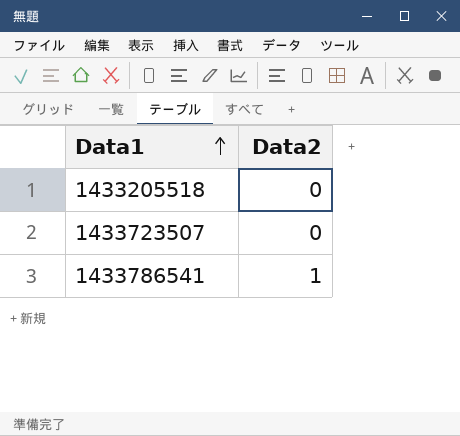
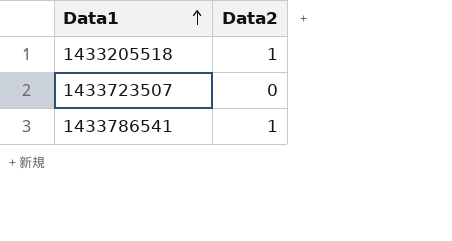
1433205518 | Data2: 0 -> 1

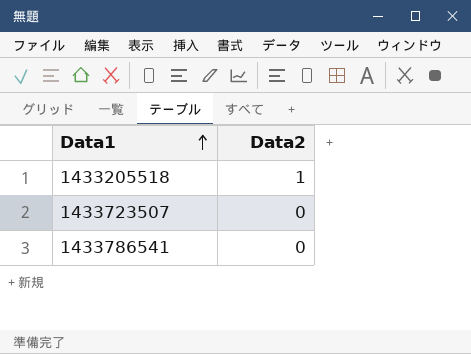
1433786541 | Data2: 1 -> 0

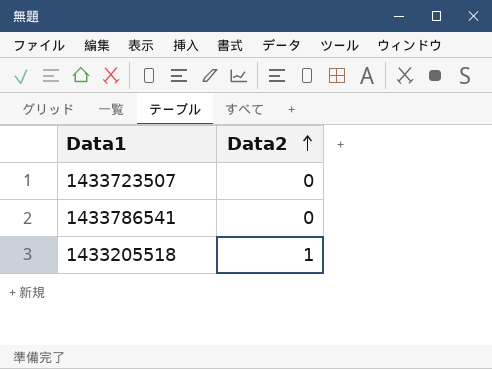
row order: Data1 ascending -> Data2 ascending

